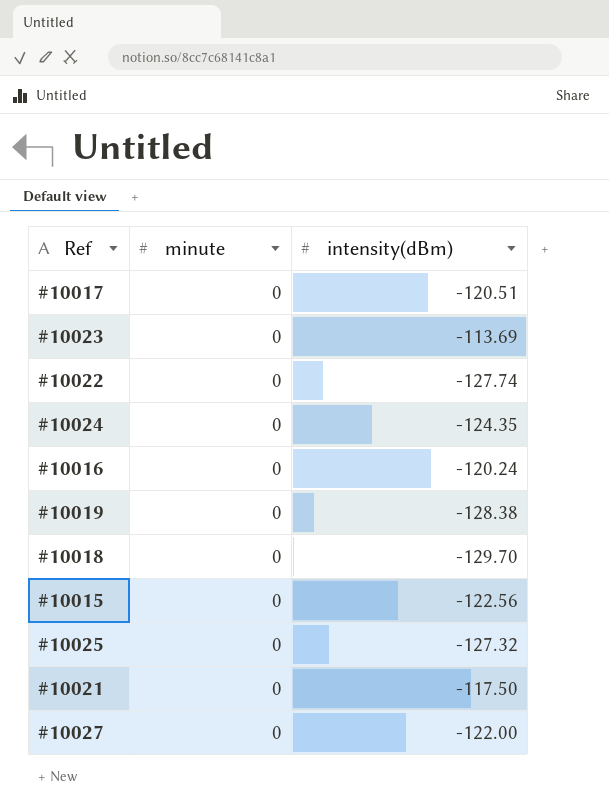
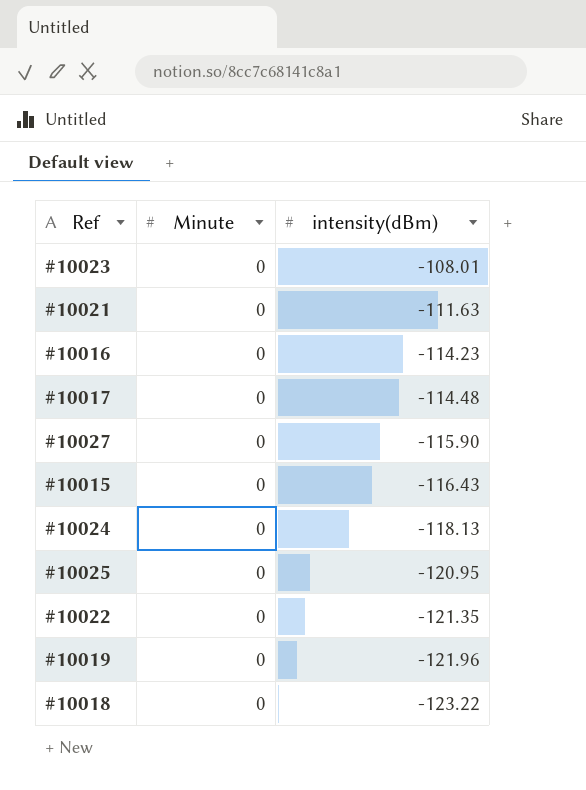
row order: none -> intensity(dBm) descending
column name: minute -> Minute
#10023 | intensity(dBm): -113.69 -> -108.01
#10021 | intensity(dBm): -117.50 -> -111.63
#10016 | intensity(dBm): -120.24 -> -114.23
#10017 | intensity(dBm): -120.51 -> -114.48
#10027 | intensity(dBm): -122.00 -> -115.90
#10015 | intensity(dBm): -122.56 -> -116.43
#10024 | intensity(dBm): -124.35 -> -118.13
#10025 | intensity(dBm): -127.32 -> -120.95
#10022 | intensity(dBm): -127.74 -> -121.35
#10019 | intensity(dBm): -128.38 -> -121.96
#10018 | intensity(dBm): -129.70 -> -123.22

